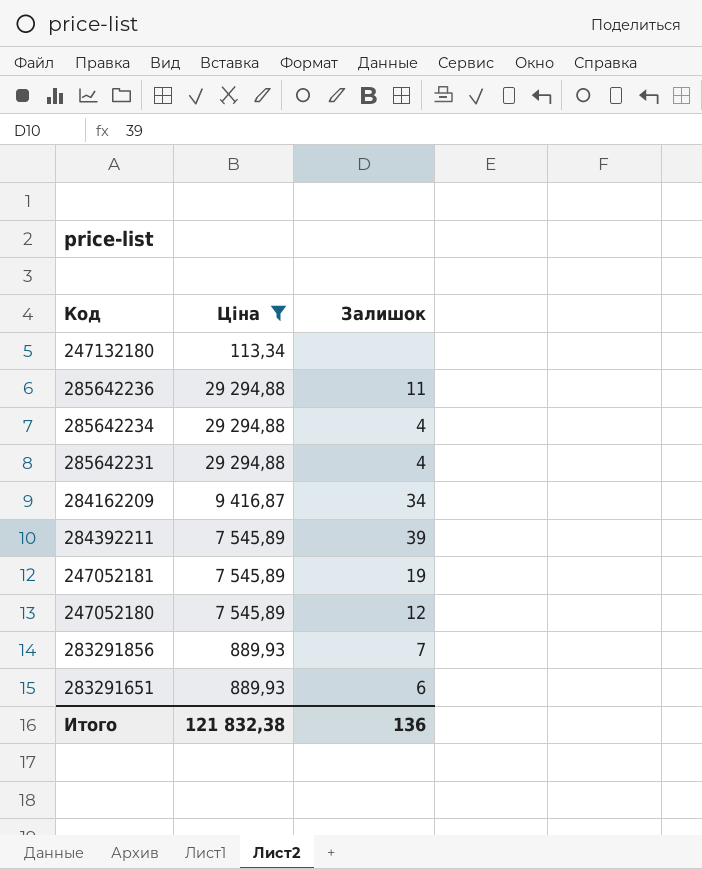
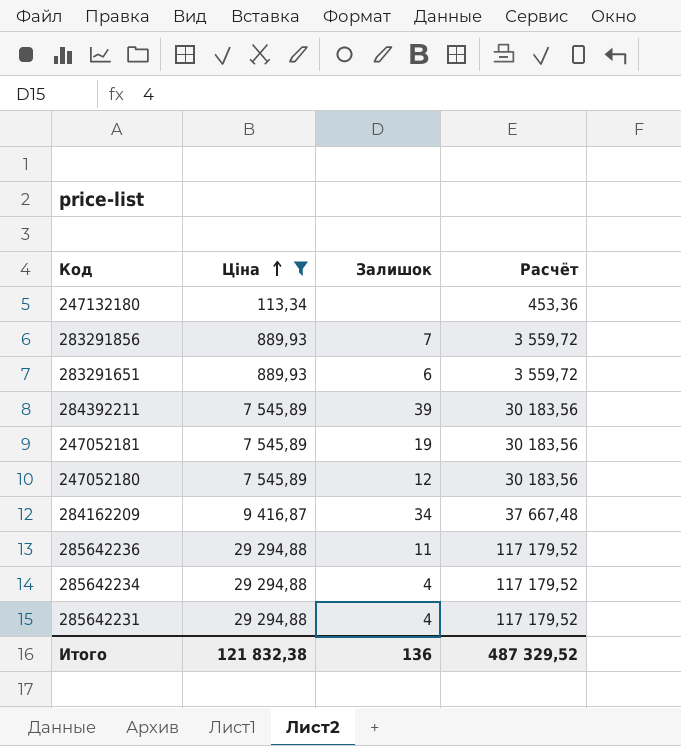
row order: none -> Ціна ascending
column Расчёт | formula: none -> [Ціна] * 4

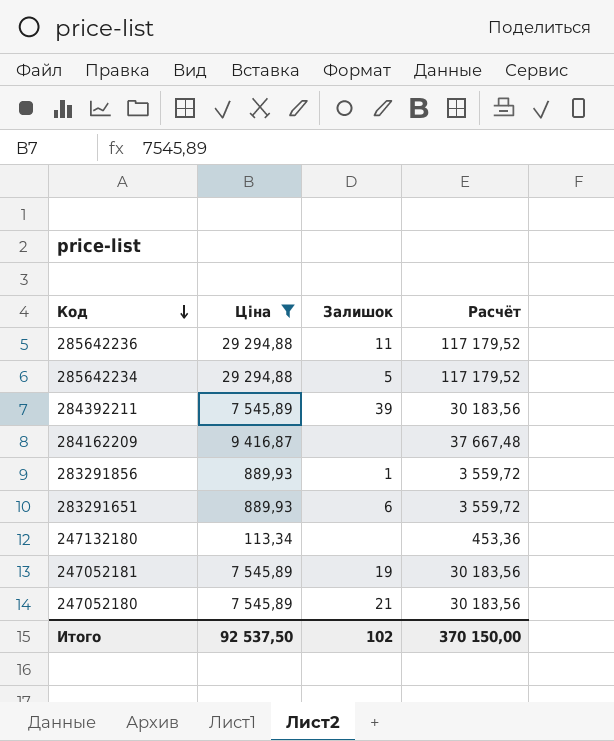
row order: Ціна ascending -> Код descending
row 285642231: 29 294,88 | 4 | 117 179,52 -> none
285642234 | Залишок: 4 -> 5
284162209 | Залишок: 34 -> none
283291856 | Залишок: 7 -> 1
247052180 | Залишок: 12 -> 21
Итого | Ціна: 121 832,38 -> 92 537,50
Итого | Залишок: 136 -> 102
Итого | Расчёт: 487 329,52 -> 370 150,00

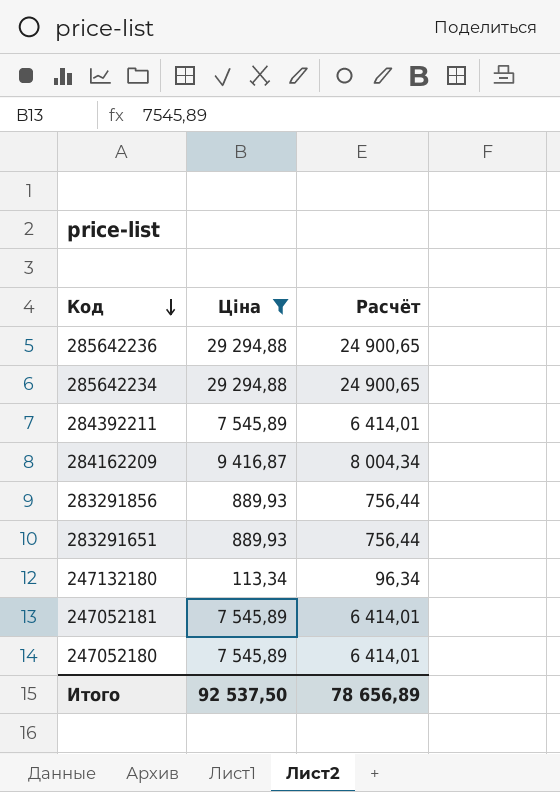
column Залишок | position: 3 -> none
column Расчёт | formula: [Ціна] * 4 -> [Ціна] * 0,85
Итого | Расчёт: 370 150,00 -> 78 656,89

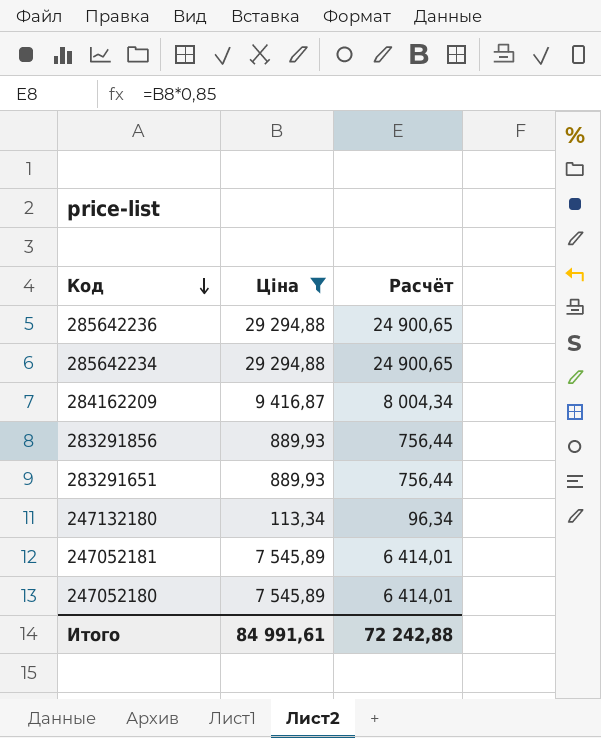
row 284392211: 7 545,89 | 6 414,01 -> none
Итого | Ціна: 92 537,50 -> 84 991,61
Итого | Расчёт: 78 656,89 -> 72 242,88

